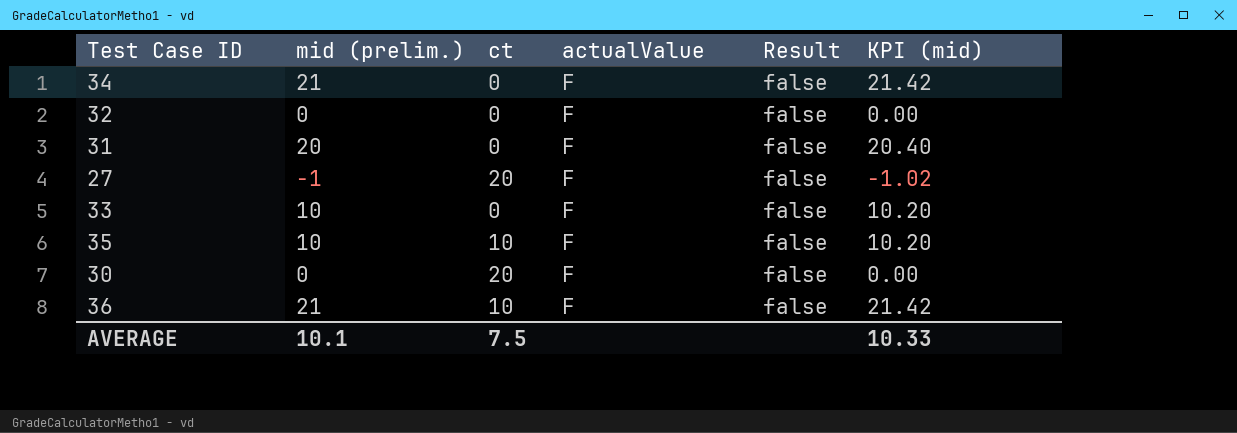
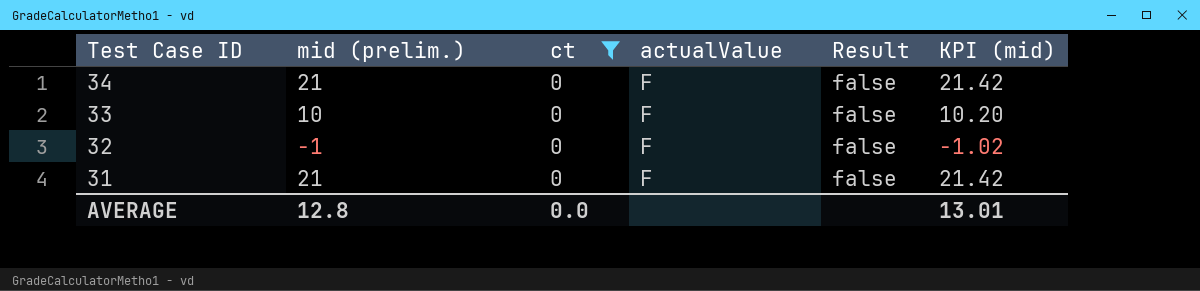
filter: none -> ct = 0
row order: none -> Test Case ID descending
32 | mid (prelim.): 0 -> -1
32 | KPI (mid): 0.00 -> -1.02
31 | mid (prelim.): 20 -> 21
31 | KPI (mid): 20.40 -> 21.42
AVERAGE | mid (prelim.): 10.1 -> 12.8
AVERAGE | ct: 7.5 -> 0.0
AVERAGE | KPI (mid): 10.33 -> 13.01

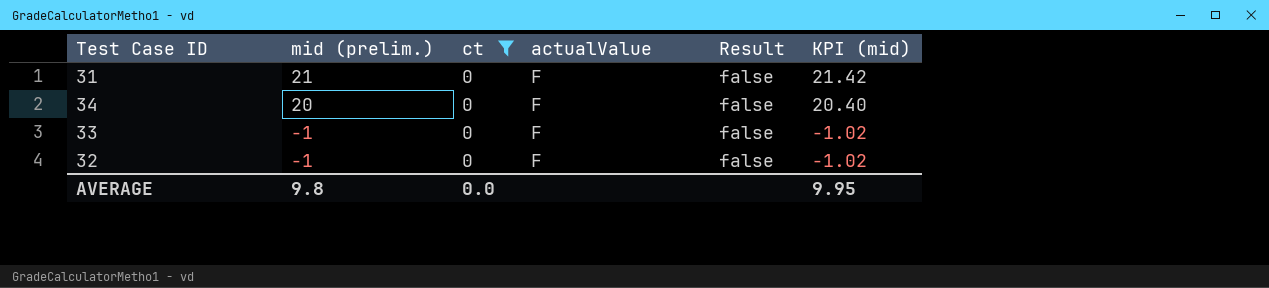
row order: Test Case ID descending -> mid (prelim.) descending
34 | mid (prelim.): 21 -> 20
34 | KPI (mid): 21.42 -> 20.40
33 | mid (prelim.): 10 -> -1
33 | KPI (mid): 10.20 -> -1.02
AVERAGE | mid (prelim.): 12.8 -> 9.8
AVERAGE | KPI (mid): 13.01 -> 9.95

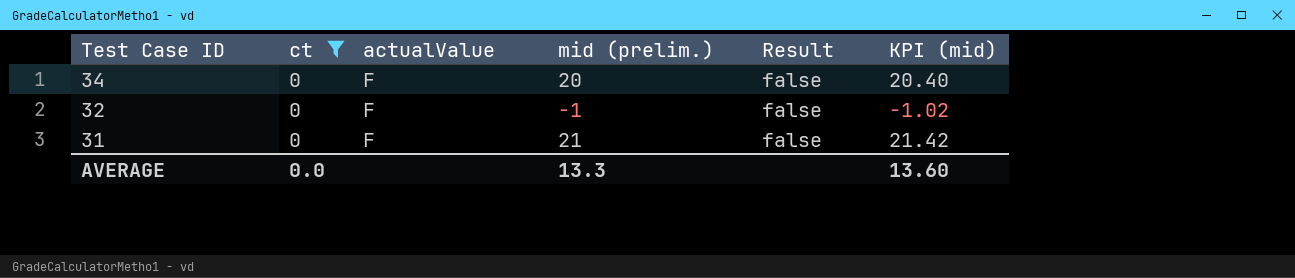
row order: mid (prelim.) descending -> Test Case ID descending
column mid (prelim.) | position: 2 -> 4
row 33: -1 | 0 | F | false | -1.02 -> none
AVERAGE | mid (prelim.): 9.8 -> 13.3
AVERAGE | KPI (mid): 9.95 -> 13.60

